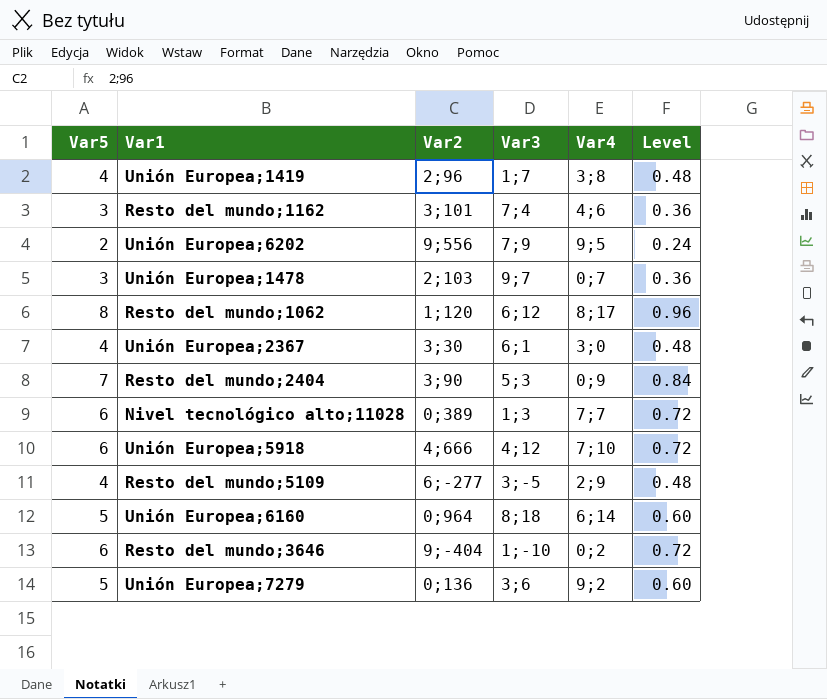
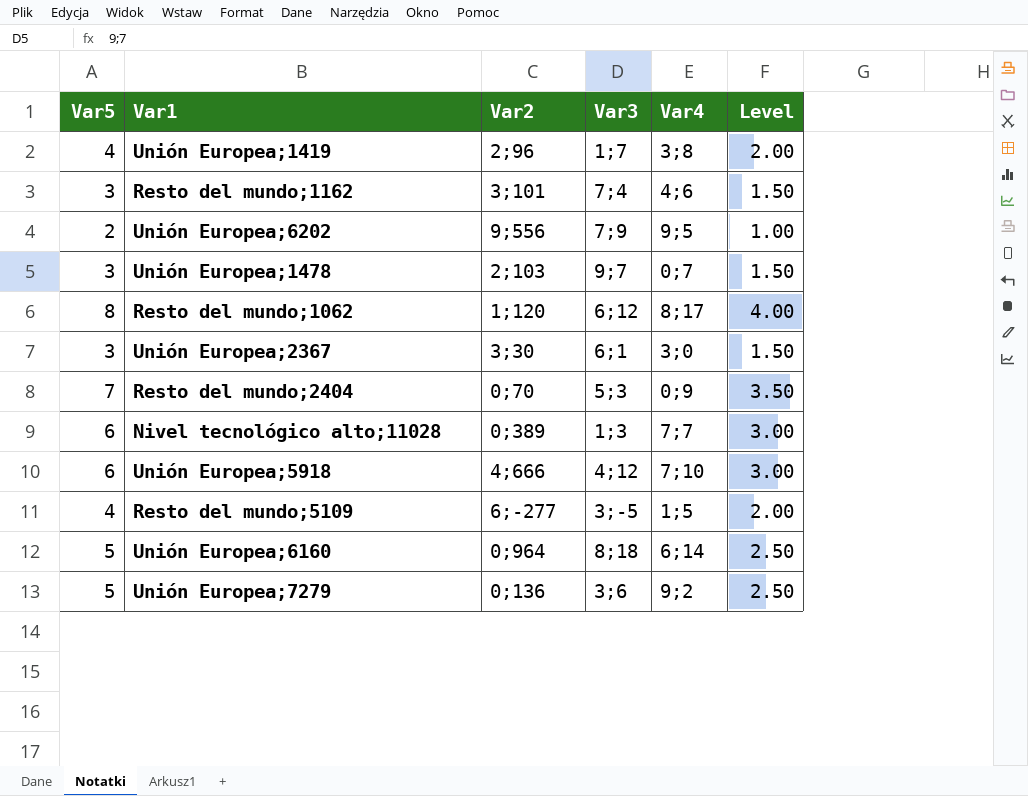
column Level | formula: [Var5] * 0.12 -> [Var5] * 0.5
row Resto del mundo;3646: 6 | 9;-404 | 1;-10 | 0;2 | 0.72 -> none
Unión Europea;2367 | Var5: 4 -> 3
Resto del mundo;2404 | Var2: 3;90 -> 0;70
Resto del mundo;5109 | Var4: 2;9 -> 1;5

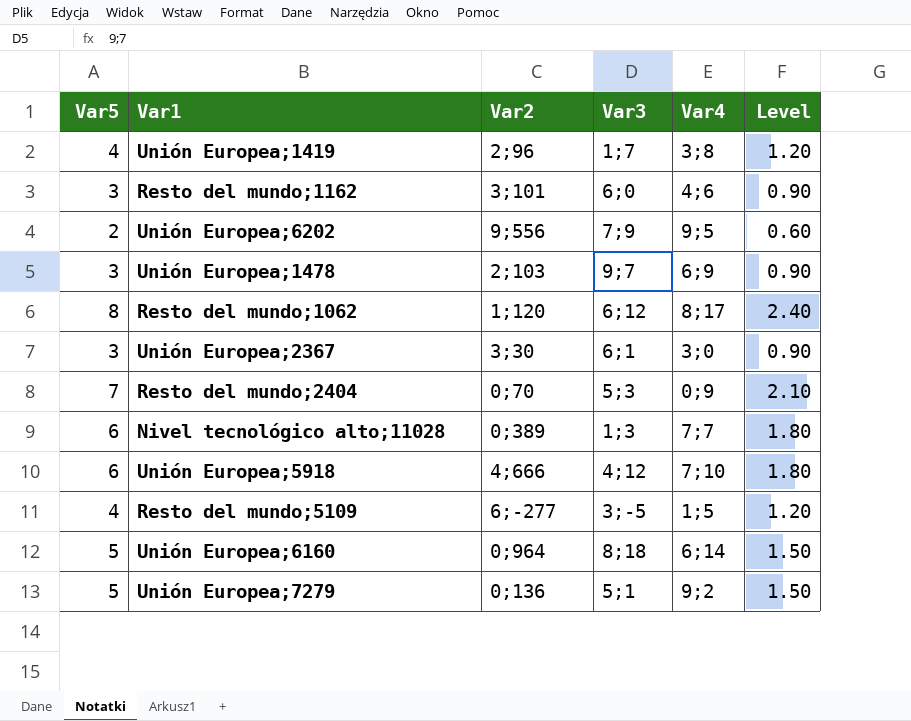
column Level | formula: [Var5] * 0.5 -> [Var5] * 0.3
Resto del mundo;1162 | Var3: 7;4 -> 6;0
Unión Europea;1478 | Var4: 0;7 -> 6;9
Unión Europea;7279 | Var3: 3;6 -> 5;1

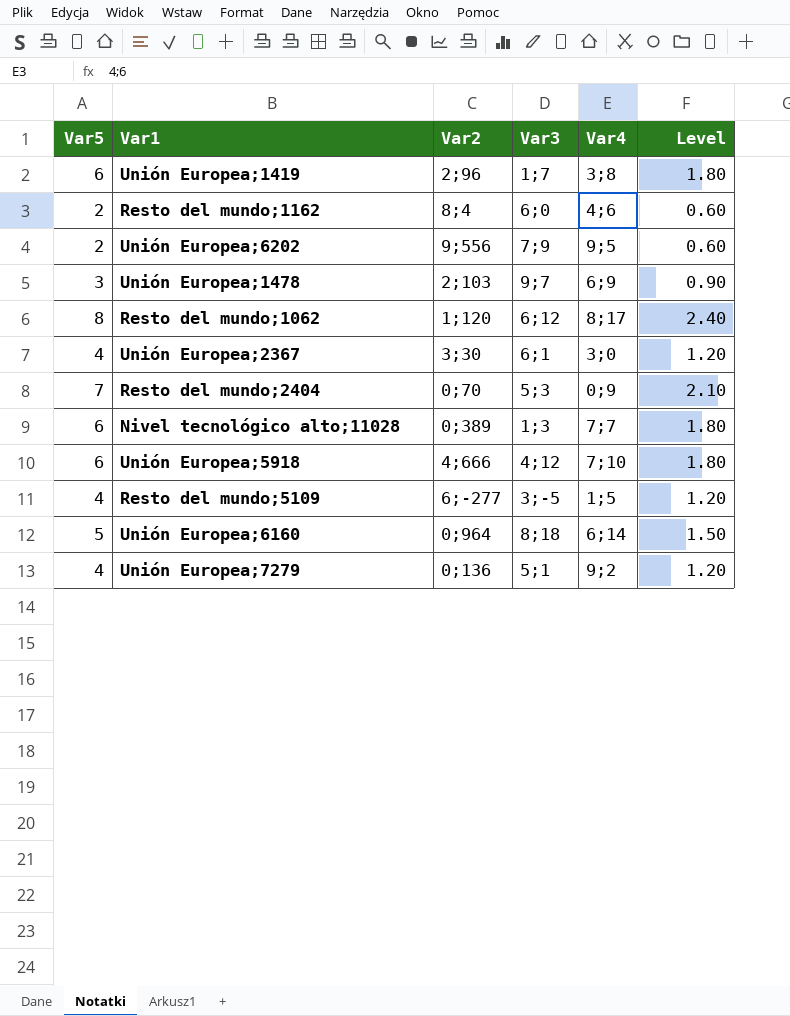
Unión Europea;1419 | Var5: 4 -> 6
Unión Europea;1419 | Level: 1.20 -> 1.80
Resto del mundo;1162 | Var5: 3 -> 2
Resto del mundo;1162 | Var2: 3;101 -> 8;4
Resto del mundo;1162 | Level: 0.90 -> 0.60
Unión Europea;2367 | Var5: 3 -> 4
Unión Europea;2367 | Level: 0.90 -> 1.20
Unión Europea;7279 | Var5: 5 -> 4
Unión Europea;7279 | Level: 1.50 -> 1.20

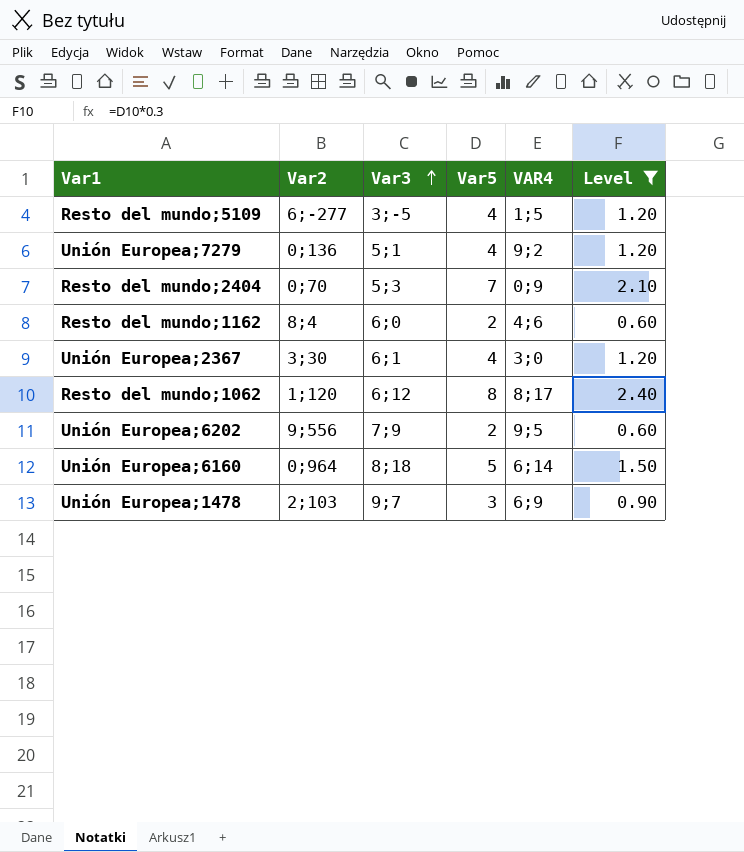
filter: none -> Level != 1.80
row order: none -> Var3 ascending
column Var5 | position: 1 -> 4
column name: Var4 -> VAR4

